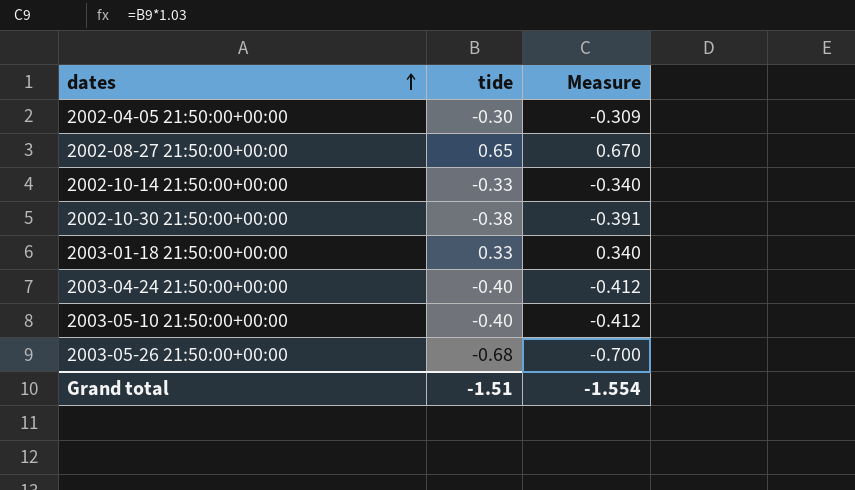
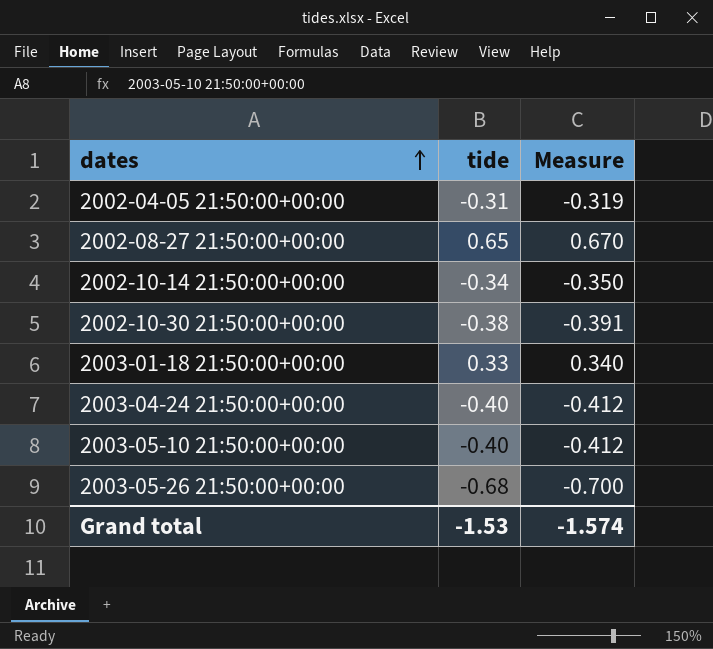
2002-04-05 21:50:00+00:00 | tide: -0.30 -> -0.31
2002-04-05 21:50:00+00:00 | Measure: -0.309 -> -0.319
2002-10-14 21:50:00+00:00 | tide: -0.33 -> -0.34
2002-10-14 21:50:00+00:00 | Measure: -0.340 -> -0.350
Grand total | tide: -1.51 -> -1.53
Grand total | Measure: -1.554 -> -1.574

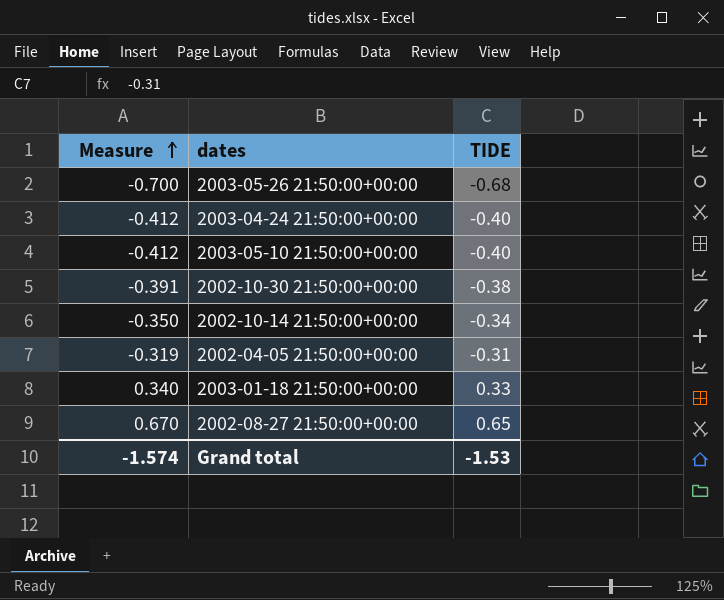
row order: dates ascending -> Measure ascending
column Measure | position: 3 -> 1
column name: tide -> TIDE

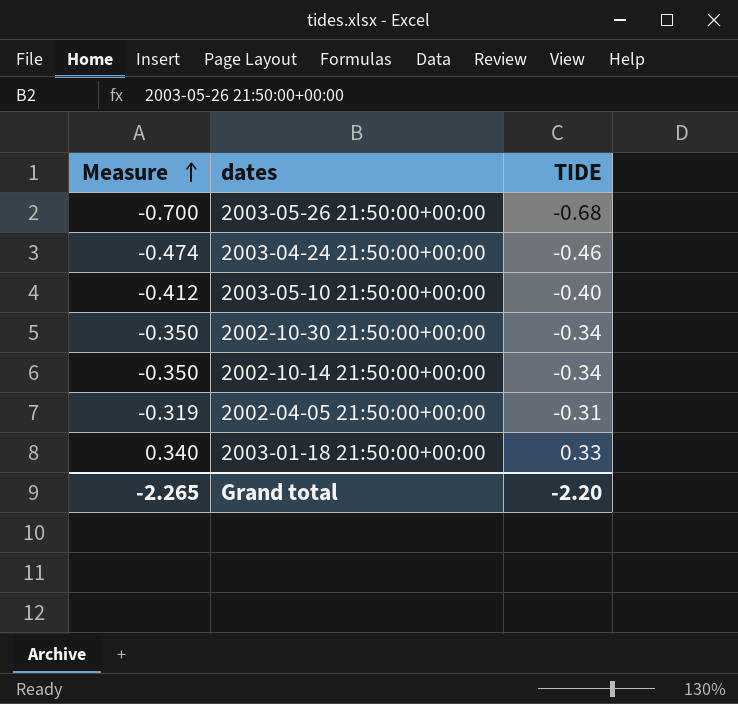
row 2002-08-27 21:50:00+00:00: 0.670 | 0.65 -> none
2003-04-24 21:50:00+00:00 | Measure: -0.412 -> -0.474
2003-04-24 21:50:00+00:00 | TIDE: -0.40 -> -0.46
2002-10-30 21:50:00+00:00 | Measure: -0.391 -> -0.350
2002-10-30 21:50:00+00:00 | TIDE: -0.38 -> -0.34
Grand total | Measure: -1.574 -> -2.265
Grand total | TIDE: -1.53 -> -2.20

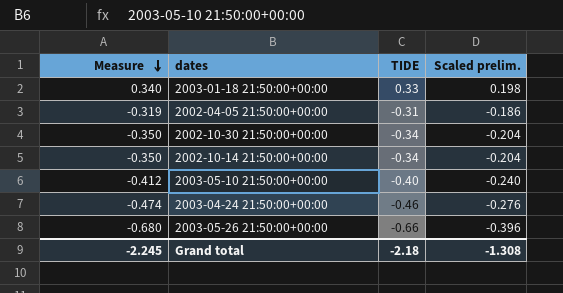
row order: Measure ascending -> Measure descending
column Scaled prelim. | formula: none -> [TIDE] * 0.6
2003-05-26 21:50:00+00:00 | Measure: -0.700 -> -0.680
2003-05-26 21:50:00+00:00 | TIDE: -0.68 -> -0.66
Grand total | Measure: -2.265 -> -2.245
Grand total | TIDE: -2.20 -> -2.18

